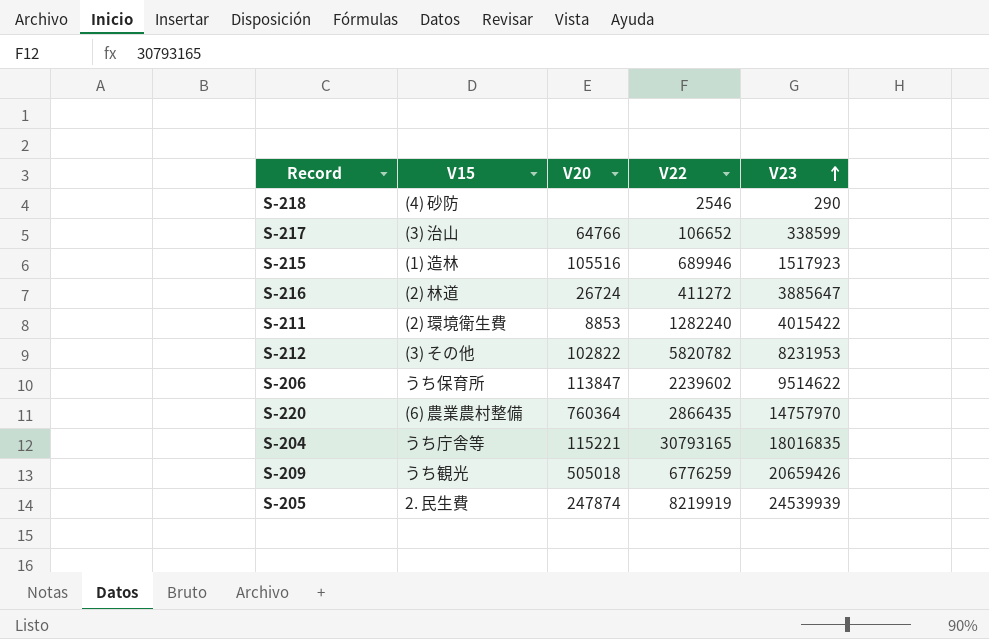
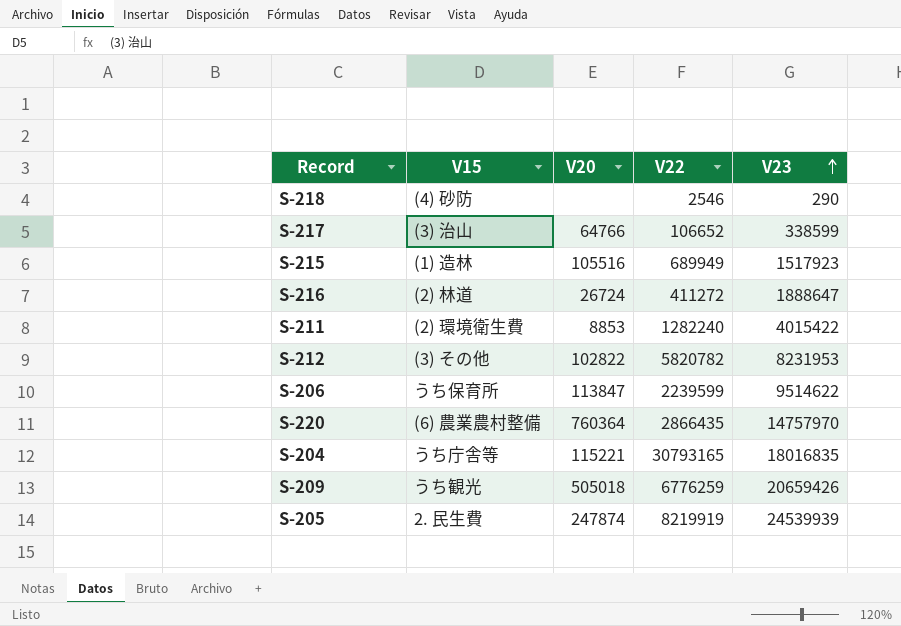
S-215 | V22: 689946 -> 689949
S-216 | V23: 3885647 -> 1888647
S-206 | V22: 2239602 -> 2239599

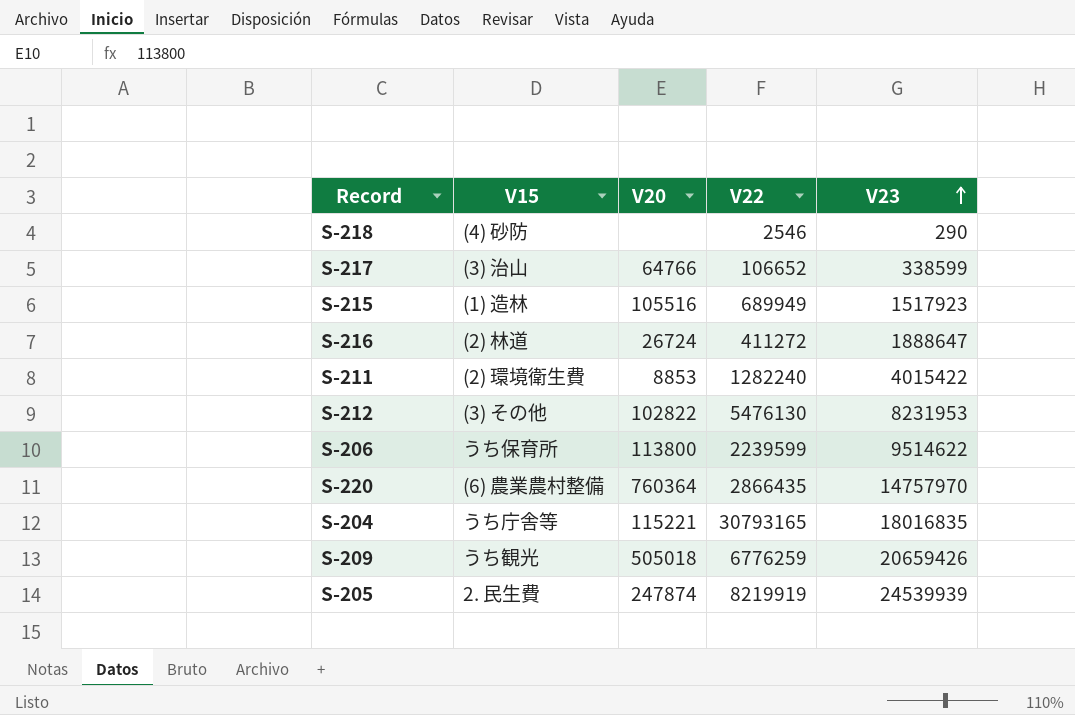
S-212 | V22: 5820782 -> 5476130
S-206 | V20: 113847 -> 113800

